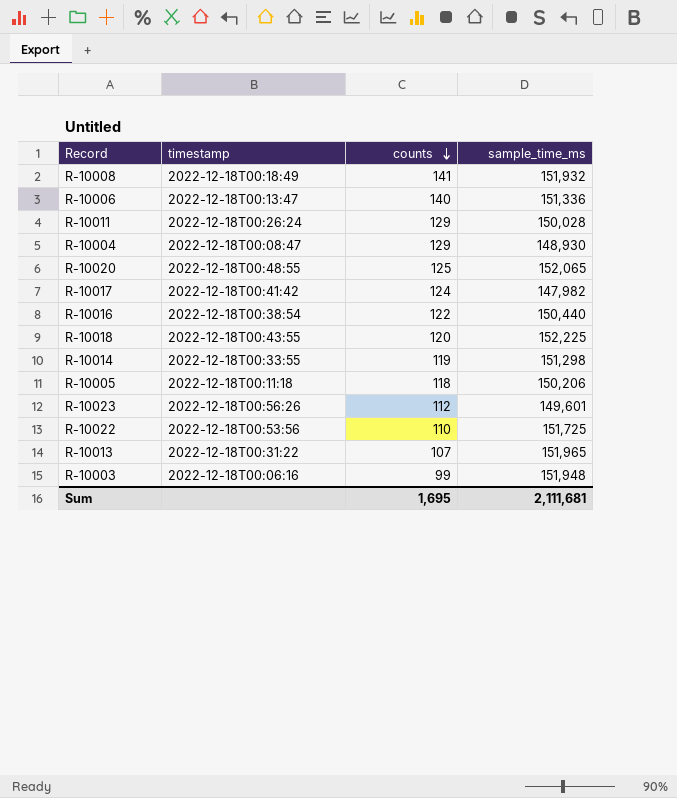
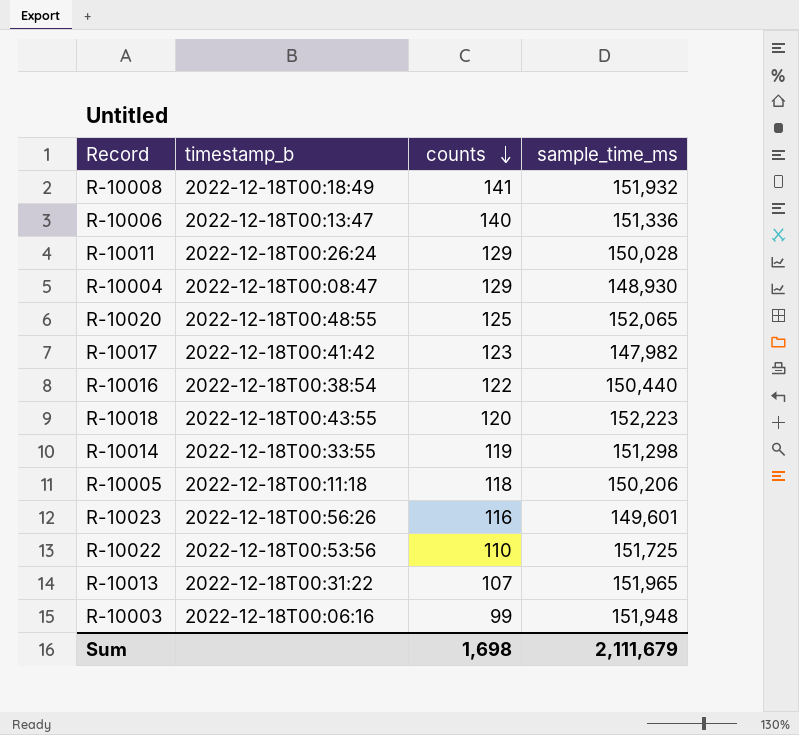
column name: timestamp -> timestamp_b
R-10017 | counts: 124 -> 123
R-10018 | sample_time_ms: 152,225 -> 152,223
R-10023 | counts: 112 -> 116
Sum | counts: 1,695 -> 1,698
Sum | sample_time_ms: 2,111,681 -> 2,111,679

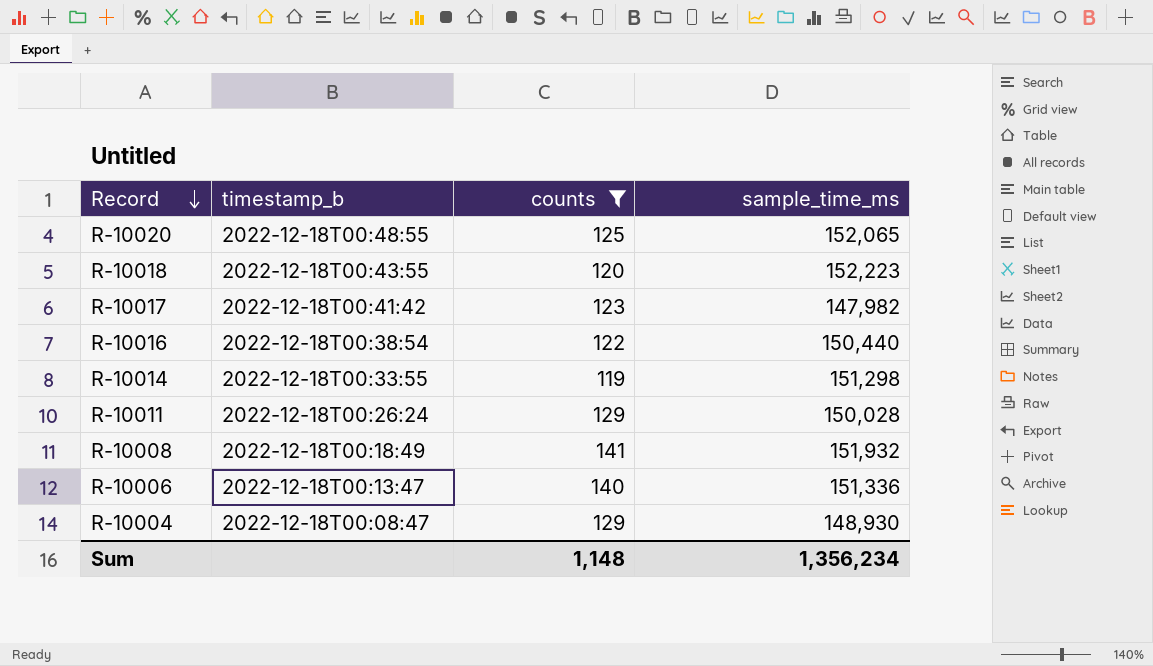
filter: none -> counts >= 119
row order: counts descending -> Record descending
Sum | counts: 1,698 -> 1,148
Sum | sample_time_ms: 2,111,679 -> 1,356,234

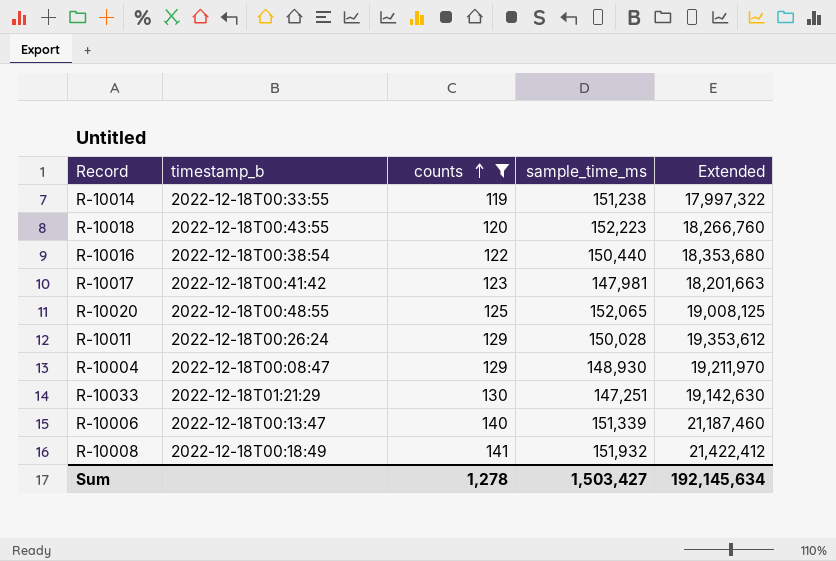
row order: Record descending -> counts ascending
column Extended | formula: none -> [counts] * [sample_time_ms]
R-10014 | sample_time_ms: 151,298 -> 151,238
R-10017 | sample_time_ms: 147,982 -> 147,981
row R-10033: none -> 2022-12-18T01:21:29 | 130 | 147,251 | 19,142,630
R-10006 | sample_time_ms: 151,336 -> 151,339
Sum | counts: 1,148 -> 1,278
Sum | sample_time_ms: 1,356,234 -> 1,503,427

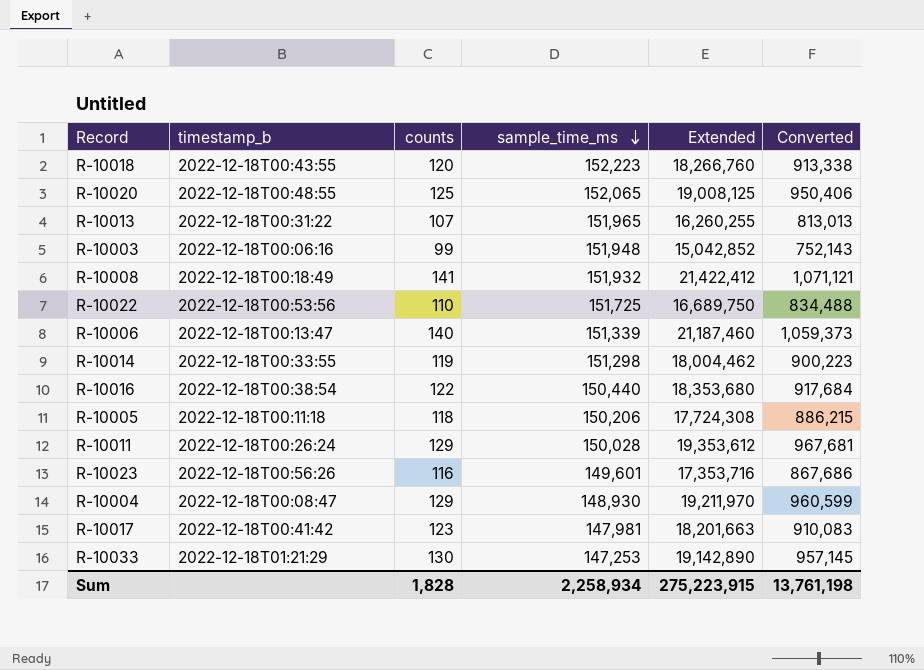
filter: counts >= 119 -> none
row order: counts ascending -> sample_time_ms descending
column Converted | formula: none -> [Extended] * 0.05
R-10014 | sample_time_ms: 151,238 -> 151,298
R-10014 | Extended: 17,997,322 -> 18,004,462
R-10033 | sample_time_ms: 147,251 -> 147,253
R-10033 | Extended: 19,142,630 -> 19,142,890
Sum | counts: 1,278 -> 1,828
Sum | sample_time_ms: 1,503,427 -> 2,258,934
Sum | Extended: 192,145,634 -> 275,223,915

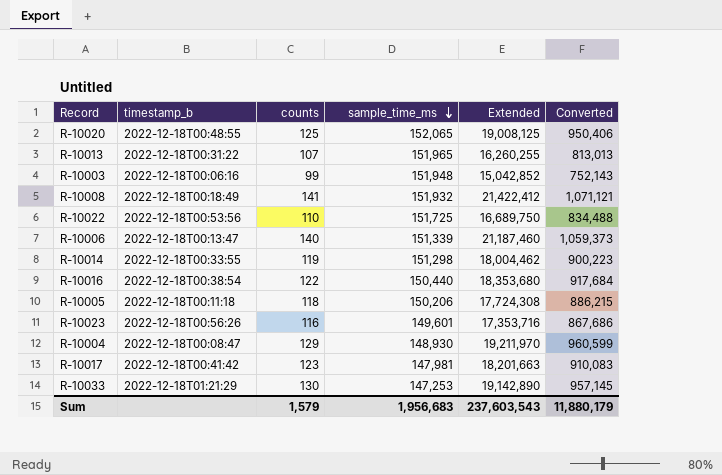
row R-10018: 2022-12-18T00:43:55 | 120 | 152,223 | 18,266,760 | 913,338 -> none
row R-10011: 2022-12-18T00:26:24 | 129 | 150,028 | 19,353,612 | 967,681 -> none
Sum | counts: 1,828 -> 1,579
Sum | sample_time_ms: 2,258,934 -> 1,956,683
Sum | Extended: 275,223,915 -> 237,603,543
Sum | Converted: 13,761,198 -> 11,880,179

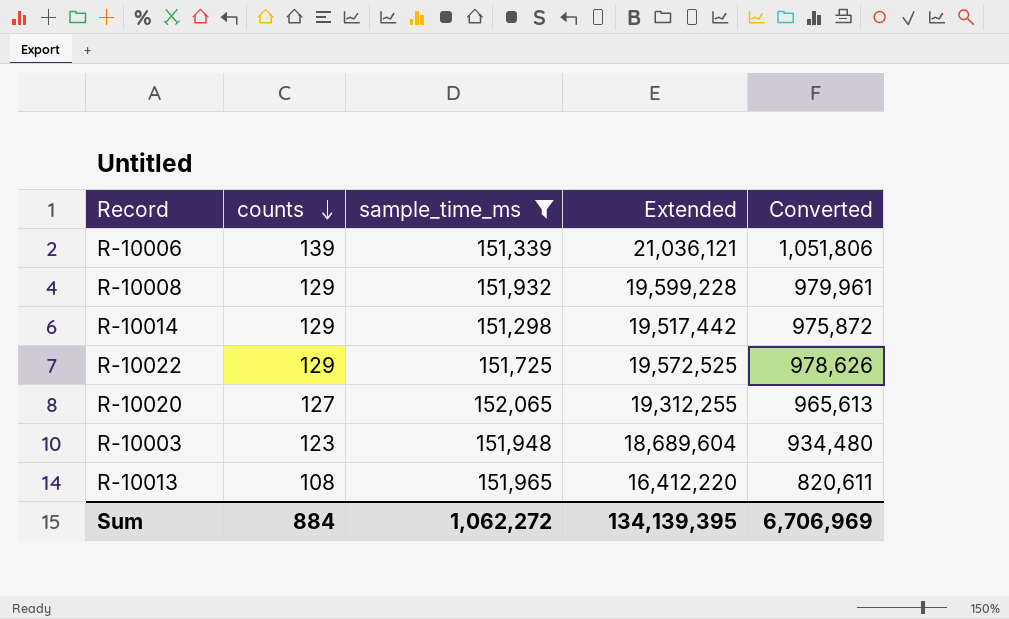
filter: none -> sample_time_ms >= 151,298
row order: sample_time_ms descending -> counts descending
column timestamp_b | position: 2 -> none
R-10006 | counts: 140 -> 139
R-10006 | Extended: 21,187,460 -> 21,036,121
R-10006 | Converted: 1,059,373 -> 1,051,806
R-10008 | counts: 141 -> 129
R-10008 | Extended: 21,422,412 -> 19,599,228
R-10008 | Converted: 1,071,121 -> 979,961
R-10014 | counts: 119 -> 129
R-10014 | Extended: 18,004,462 -> 19,517,442
R-10014 | Converted: 900,223 -> 975,872
R-10022 | counts: 110 -> 129
R-10022 | Extended: 16,689,750 -> 19,572,525
R-10022 | Converted: 834,488 -> 978,626
R-10020 | counts: 125 -> 127
R-10020 | Extended: 19,008,125 -> 19,312,255
R-10020 | Converted: 950,406 -> 965,613
R-10003 | counts: 99 -> 123
R-10003 | Extended: 15,042,852 -> 18,689,604
R-10003 | Converted: 752,143 -> 934,480
R-10013 | counts: 107 -> 108
R-10013 | Extended: 16,260,255 -> 16,412,220
R-10013 | Converted: 813,013 -> 820,611
Sum | counts: 1,579 -> 884
Sum | sample_time_ms: 1,956,683 -> 1,062,272
Sum | Extended: 237,603,543 -> 134,139,395
Sum | Converted: 11,880,179 -> 6,706,969

